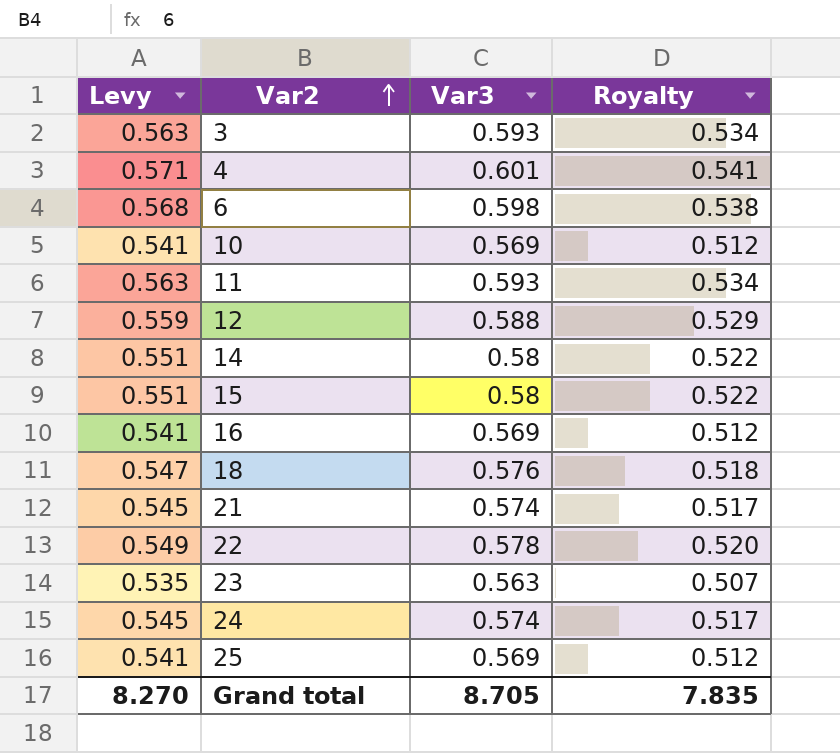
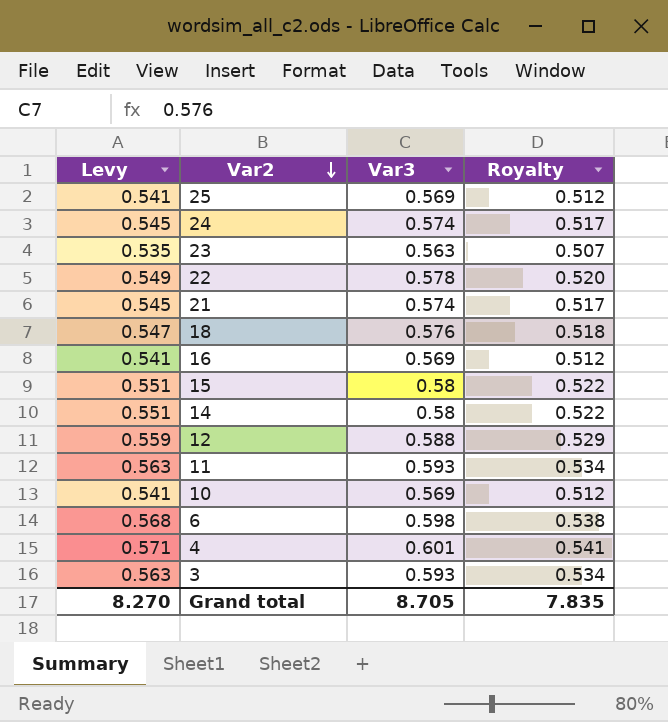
row order: Var2 ascending -> Var2 descending

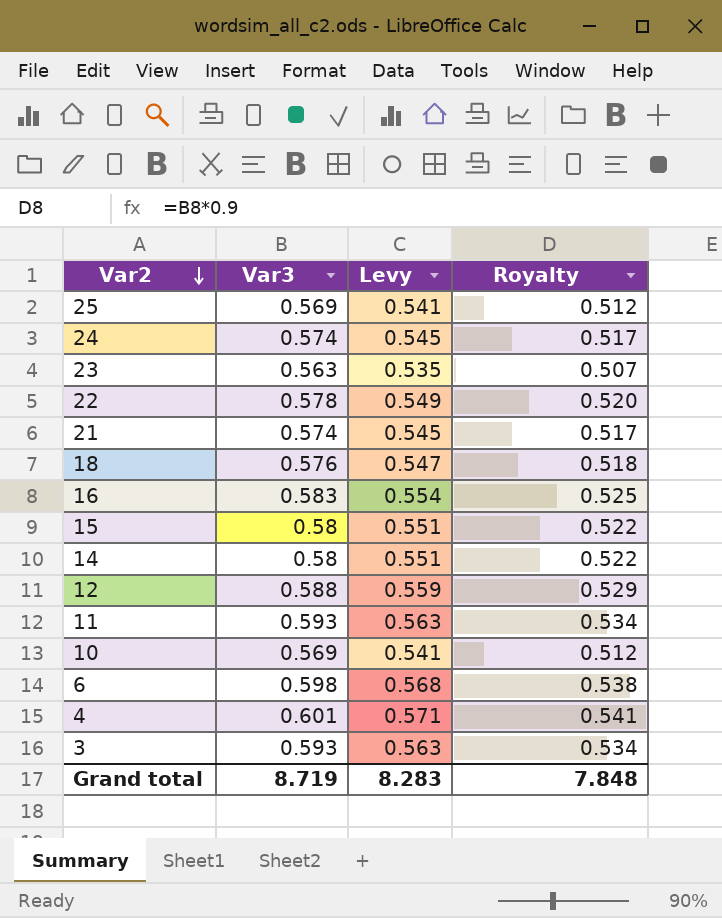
column Levy | position: 1 -> 3
16 | Var3: 0.569 -> 0.583
16 | Levy: 0.541 -> 0.554
16 | Royalty: 0.512 -> 0.525
Grand total | Var3: 8.705 -> 8.719
Grand total | Levy: 8.270 -> 8.283
Grand total | Royalty: 7.835 -> 7.848

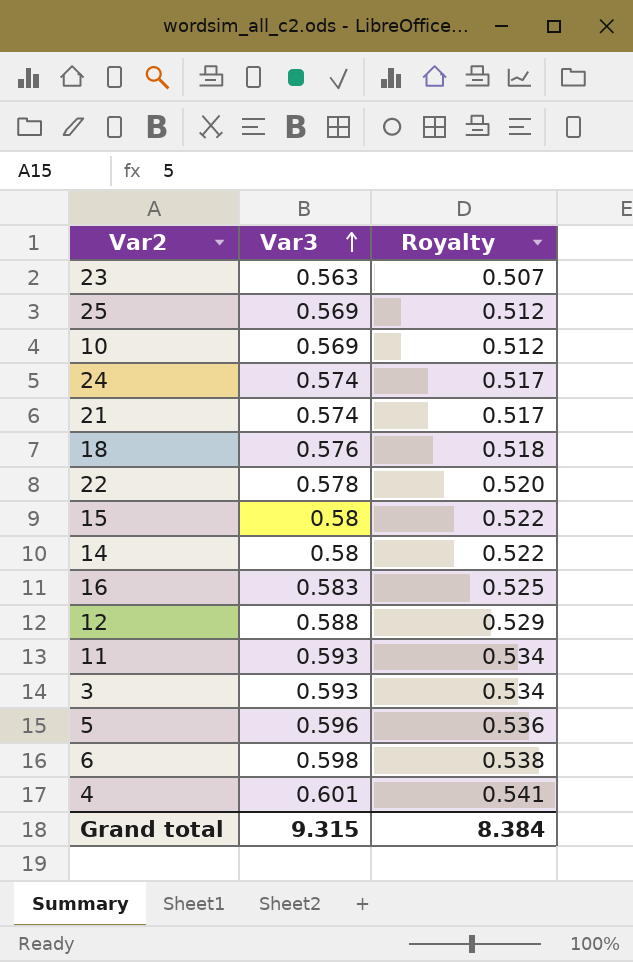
row order: Var2 descending -> Var3 ascending
column Levy | formula: [Var3] * 0.95 -> none
row 5: none -> 0.596 | 0.536
Grand total | Var3: 8.719 -> 9.315
Grand total | Royalty: 7.848 -> 8.384

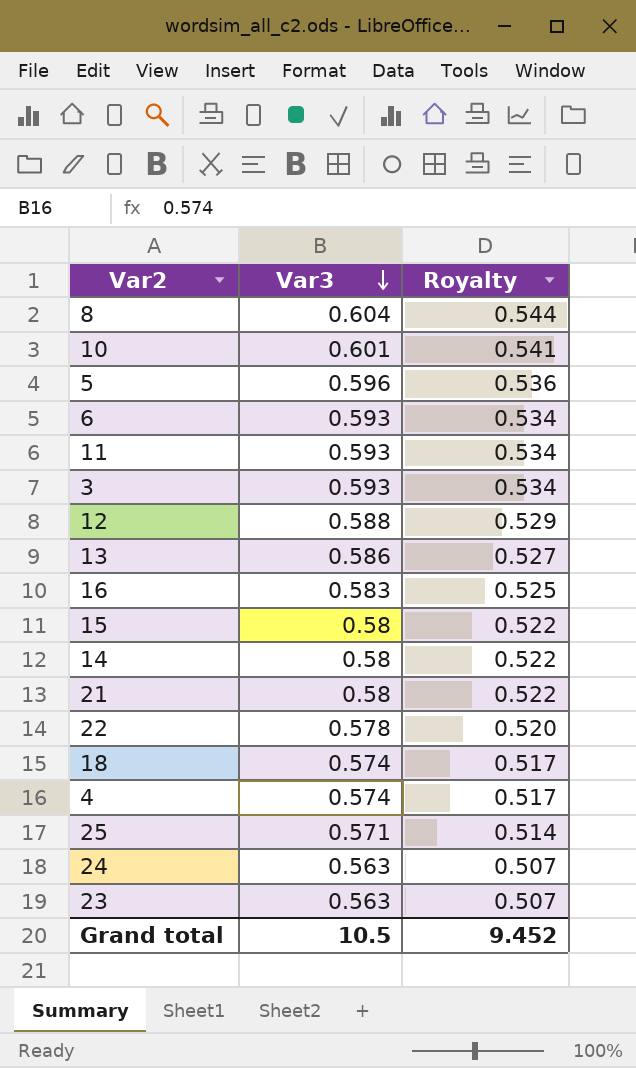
row order: Var3 ascending -> Var3 descending
row 8: none -> 0.604 | 0.544
10 | Var3: 0.569 -> 0.601
10 | Royalty: 0.512 -> 0.541
6 | Var3: 0.598 -> 0.593
6 | Royalty: 0.538 -> 0.534
row 13: none -> 0.586 | 0.527
21 | Var3: 0.574 -> 0.58
21 | Royalty: 0.517 -> 0.522
18 | Var3: 0.576 -> 0.574
18 | Royalty: 0.518 -> 0.517
4 | Var3: 0.601 -> 0.574
4 | Royalty: 0.541 -> 0.517
25 | Var3: 0.569 -> 0.571
25 | Royalty: 0.512 -> 0.514
24 | Var3: 0.574 -> 0.563
24 | Royalty: 0.517 -> 0.507
Grand total | Var3: 9.315 -> 10.5
Grand total | Royalty: 8.384 -> 9.452

